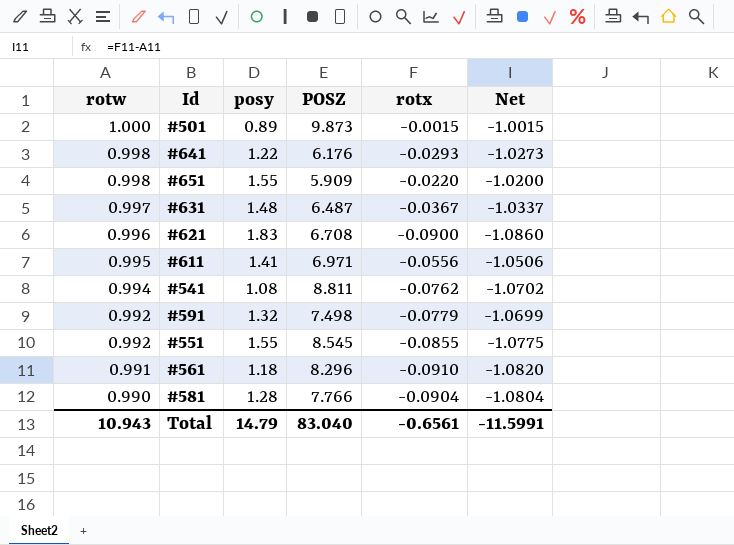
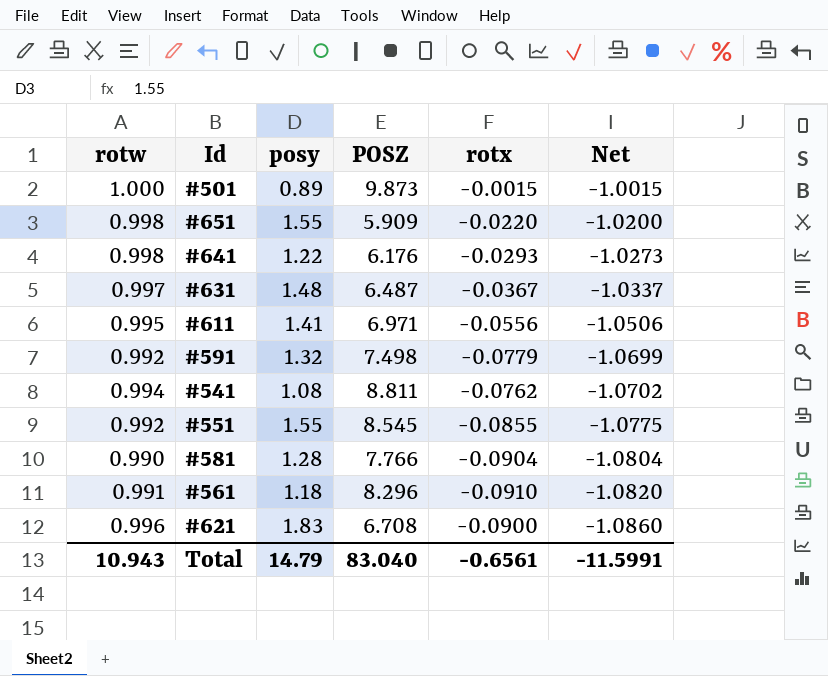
row order: rotw descending -> Net descending

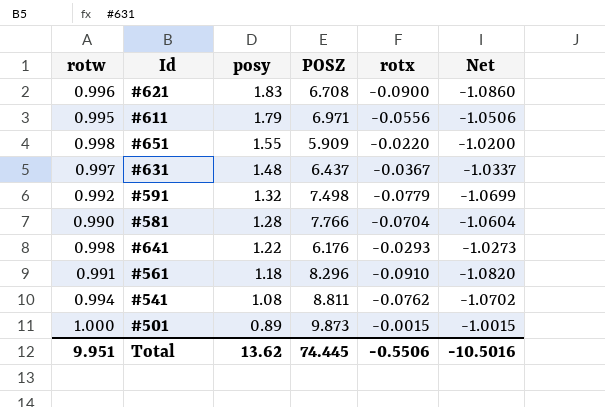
row order: Net descending -> posy descending
row #551: 0.992 | 1.55 | 8.545 | -0.0855 | -1.0775 -> none
#611 | posy: 1.41 -> 1.79
#631 | POSZ: 6.487 -> 6.437
#581 | rotx: -0.0904 -> -0.0704
#581 | Net: -1.0804 -> -1.0604
Total | rotw: 10.943 -> 9.951
Total | posy: 14.79 -> 13.62
Total | POSZ: 83.040 -> 74.445
Total | rotx: -0.6561 -> -0.5506
Total | Net: -11.5991 -> -10.5016

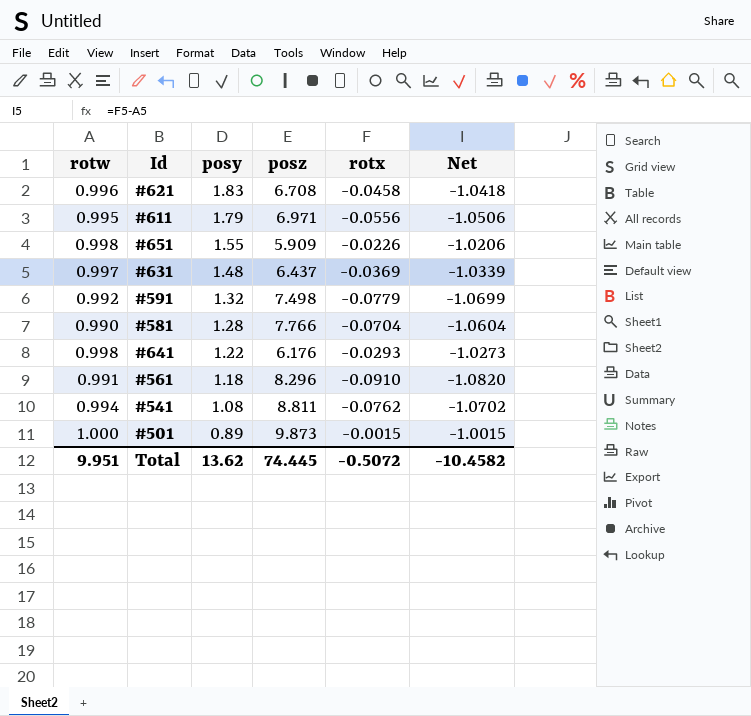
column name: POSZ -> posz
#621 | rotx: -0.0900 -> -0.0458
#621 | Net: -1.0860 -> -1.0418
#651 | rotx: -0.0220 -> -0.0226
#651 | Net: -1.0200 -> -1.0206
#631 | rotx: -0.0367 -> -0.0369
#631 | Net: -1.0337 -> -1.0339
Total | rotx: -0.5506 -> -0.5072
Total | Net: -10.5016 -> -10.4582

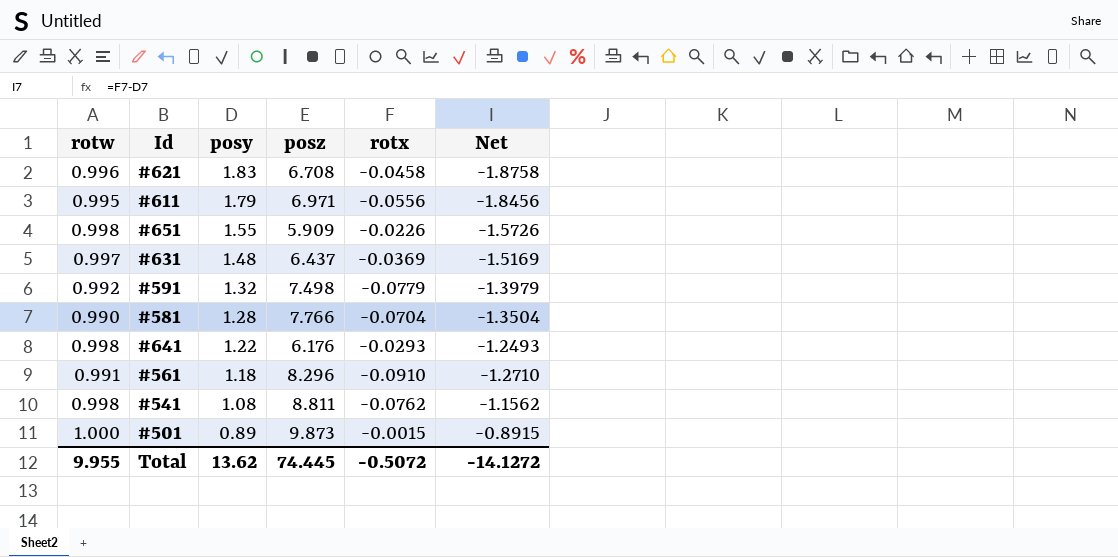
column Net | formula: [rotx] - [rotw] -> [rotx] - [posy]
#541 | rotw: 0.994 -> 0.998
Total | rotw: 9.951 -> 9.955
Total | Net: -10.4582 -> -14.1272

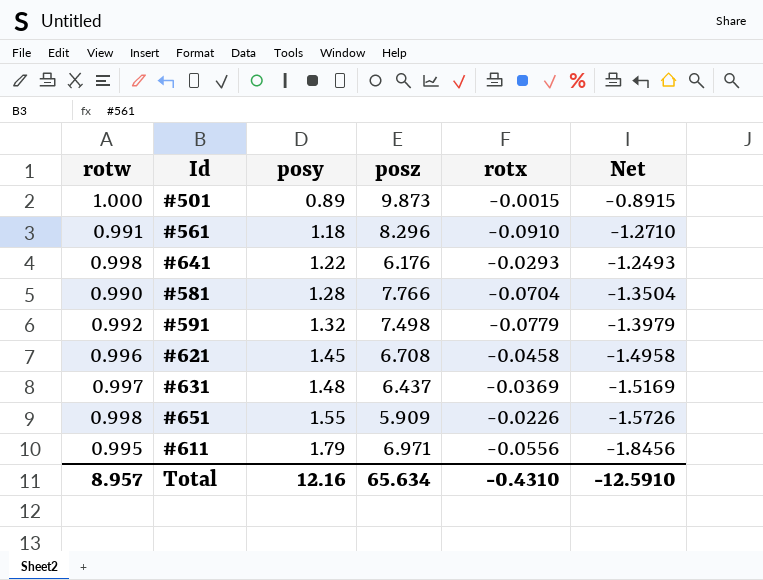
row order: posy descending -> posy ascending
row #541: 0.998 | 1.08 | 8.811 | -0.0762 | -1.1562 -> none
#621 | posy: 1.83 -> 1.45
#621 | Net: -1.8758 -> -1.4958
Total | rotw: 9.955 -> 8.957
Total | posy: 13.62 -> 12.16
Total | posz: 74.445 -> 65.634
Total | rotx: -0.5072 -> -0.4310
Total | Net: -14.1272 -> -12.5910

